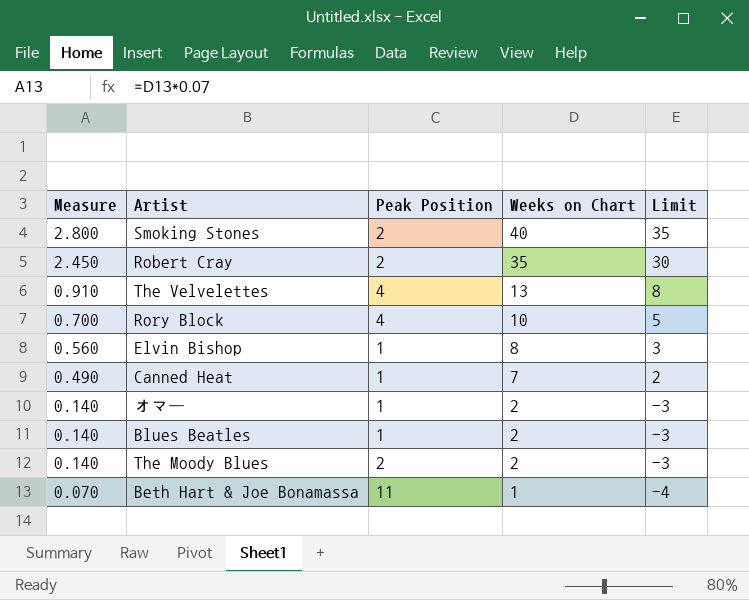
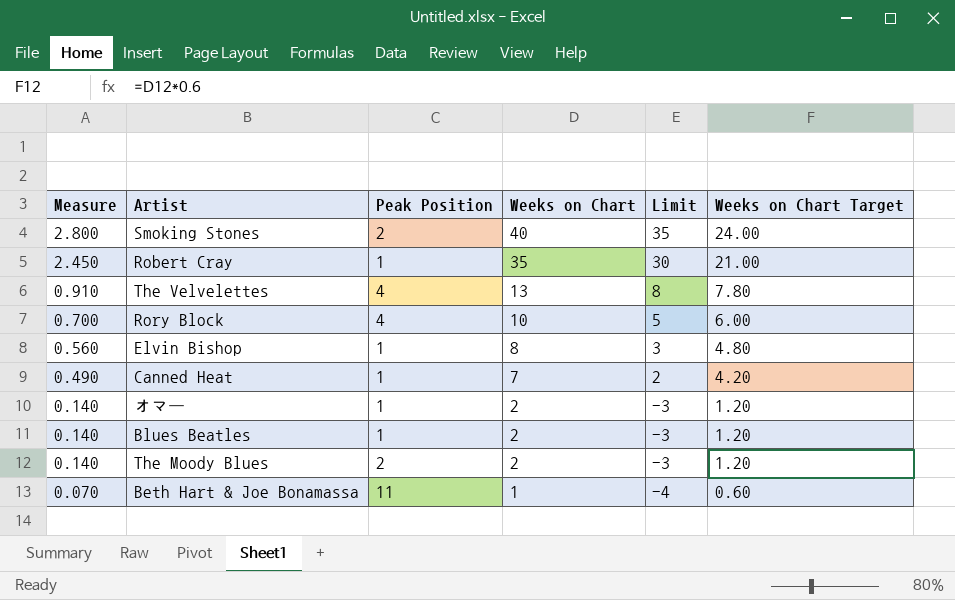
column Weeks on Chart Target | formula: none -> [Weeks on Chart] * 0.6
Robert Cray | Peak Position: 2 -> 1

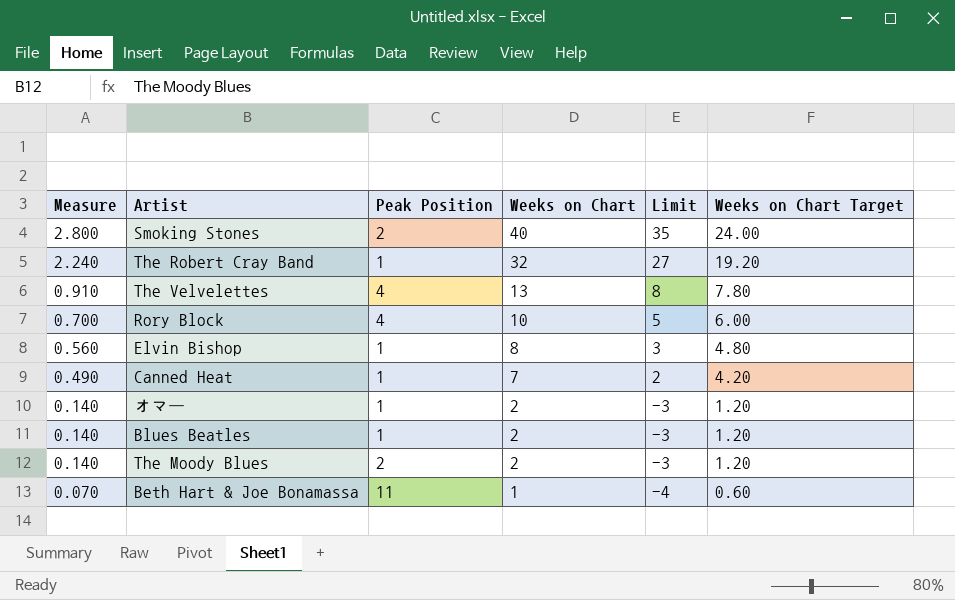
row Robert Cray: 2.450 | 1 | 35 | 30 | 21.00 -> none
row The Robert Cray Band: none -> 2.240 | 1 | 32 | 27 | 19.20

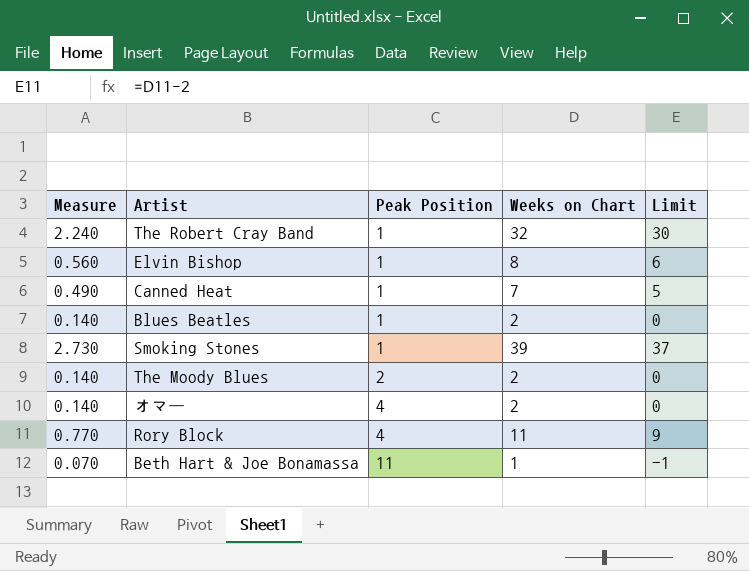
row order: Measure descending -> Peak Position ascending
column Weeks on Chart Target | formula: [Weeks on Chart] * 0.6 -> none
column Limit | formula: [Weeks on Chart] - 5 -> [Weeks on Chart] - 2
row The Velvelettes: 0.910 | 4 | 13 | 8 | 7.80 -> none
Smoking Stones | Measure: 2.800 -> 2.730
Smoking Stones | Peak Position: 2 -> 1
Smoking Stones | Weeks on Chart: 40 -> 39
オマー | Peak Position: 1 -> 4
Rory Block | Measure: 0.700 -> 0.770
Rory Block | Weeks on Chart: 10 -> 11

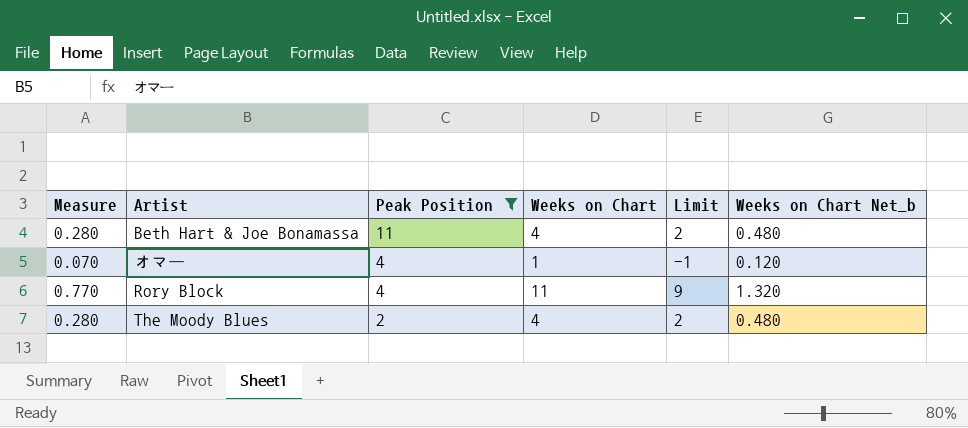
filter: none -> Peak Position != 1
row order: Peak Position ascending -> Peak Position descending
column Weeks on Chart Net_b | formula: none -> [Weeks on Chart] * 0.12
Beth Hart & Joe Bonamassa | Measure: 0.070 -> 0.280
Beth Hart & Joe Bonamassa | Weeks on Chart: 1 -> 4
Beth Hart & Joe Bonamassa | Limit: -1 -> 2
オマー | Measure: 0.140 -> 0.070
オマー | Weeks on Chart: 2 -> 1
オマー | Limit: 0 -> -1
The Moody Blues | Measure: 0.140 -> 0.280
The Moody Blues | Weeks on Chart: 2 -> 4
The Moody Blues | Limit: 0 -> 2

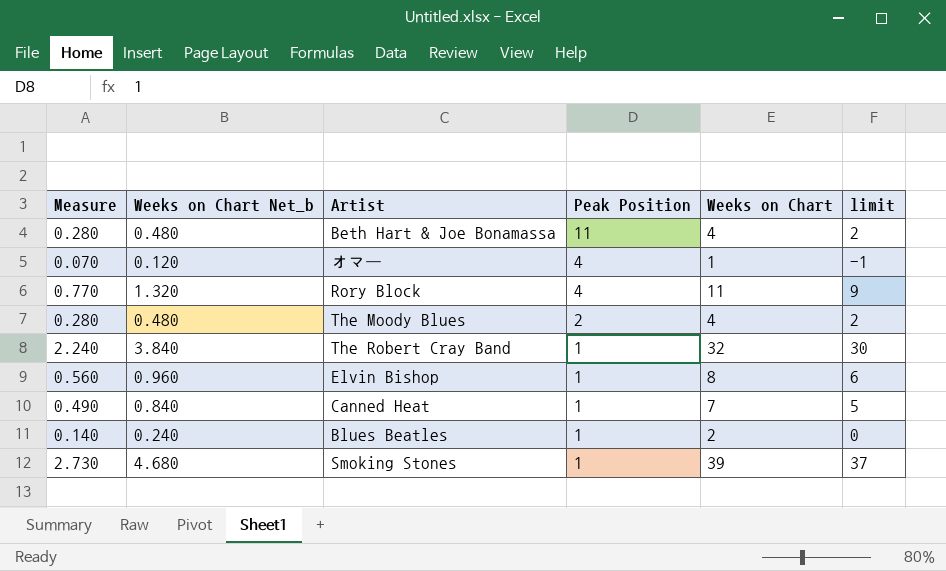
filter: Peak Position != 1 -> none
column Weeks on Chart Net_b | position: 6 -> 2
column name: Limit -> limit

